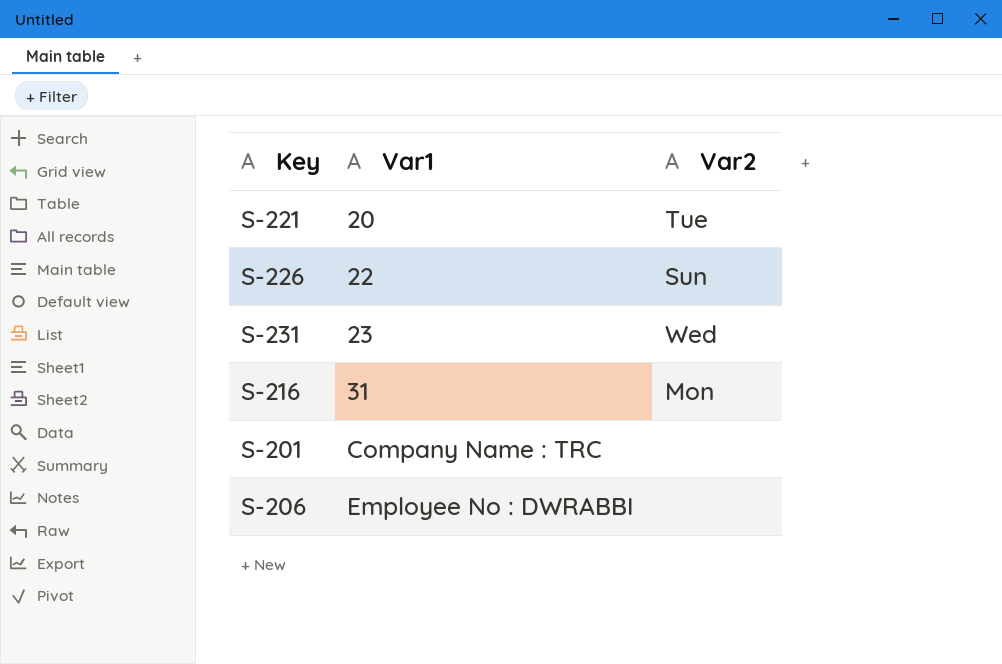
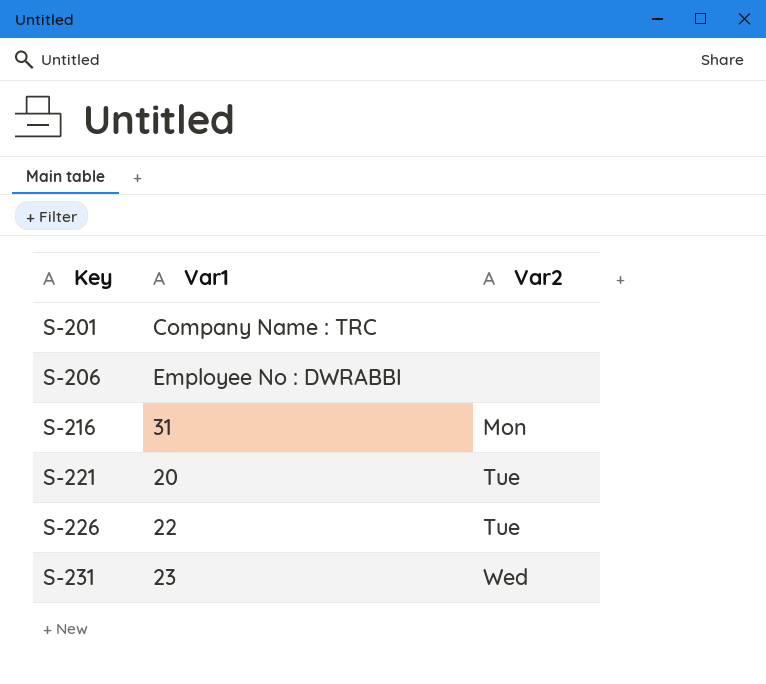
row order: Var1 ascending -> Key ascending
S-226 | Var2: Sun -> Tue

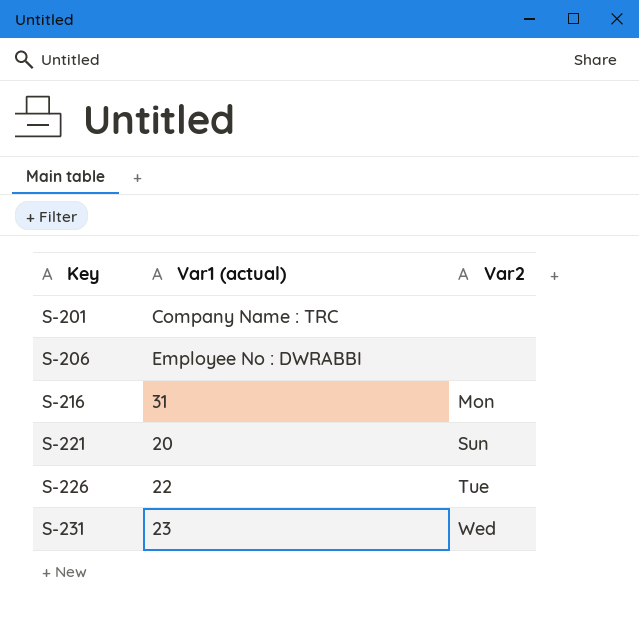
column name: Var1 -> Var1 (actual)
S-221 | Var2: Tue -> Sun

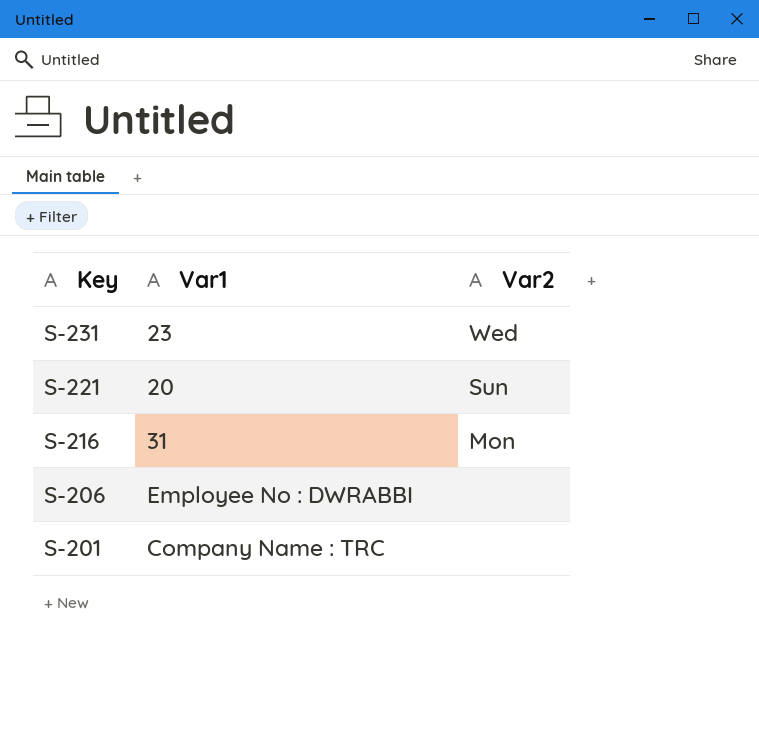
row order: Key ascending -> Key descending
column name: Var1 (actual) -> Var1
row S-226: 22 | Tue -> none

